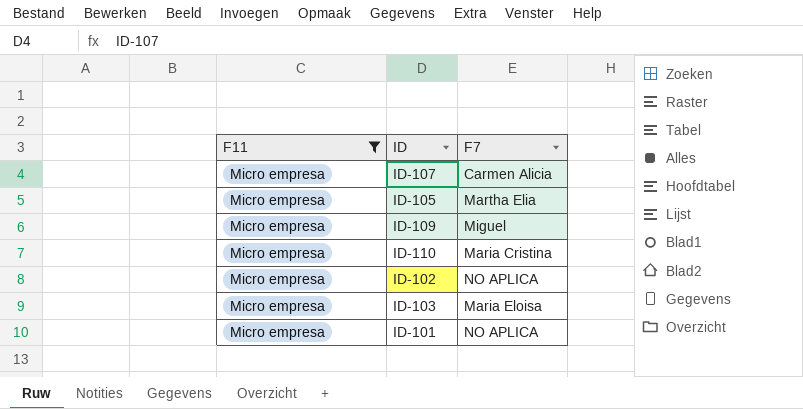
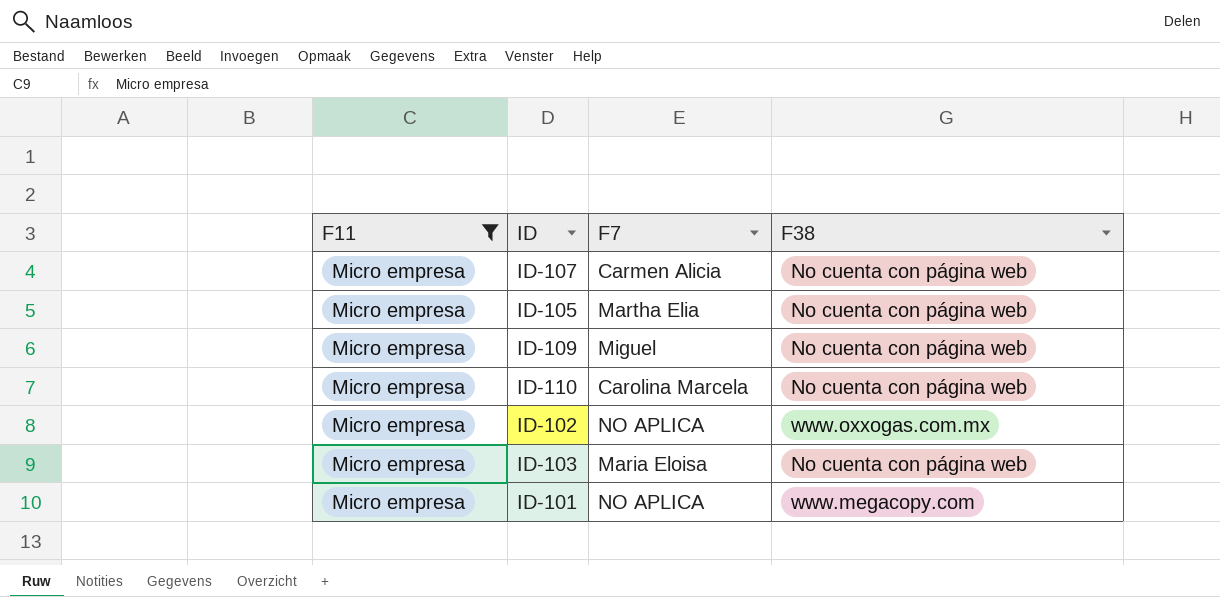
column F38 | position: none -> 4
ID-110 | F7: Maria Cristina -> Carolina Marcela

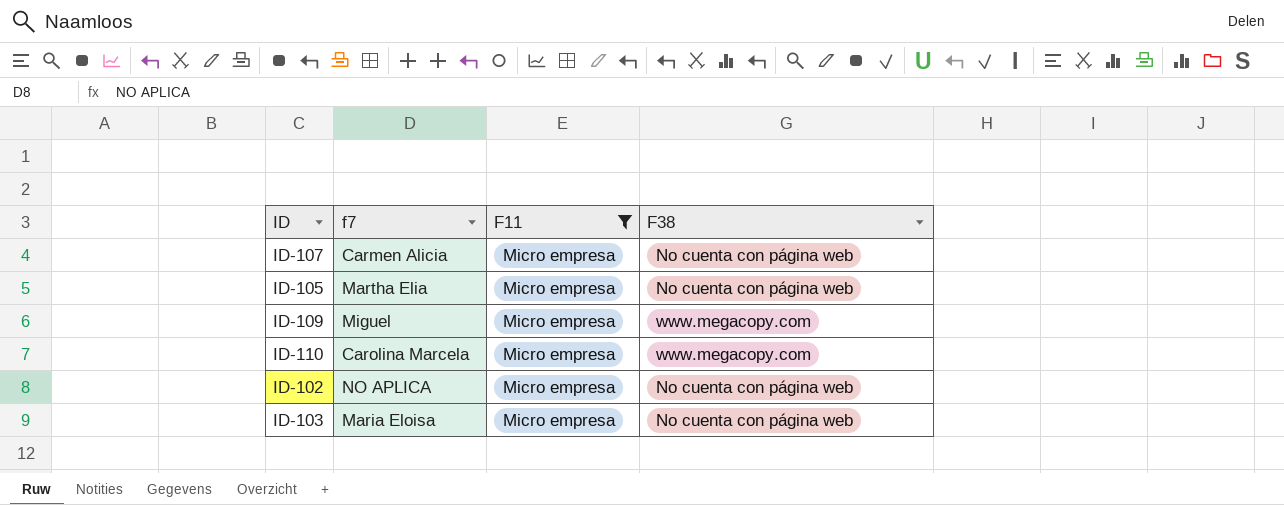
column name: F7 -> f7
column F11 | position: 1 -> 3
row ID-101: Micro empresa | NO APLICA | www.megacopy.com -> none
ID-109 | F38: No cuenta con página web -> www.megacopy.com
ID-110 | F38: No cuenta con página web -> www.megacopy.com
ID-102 | F38: www.oxxogas.com.mx -> No cuenta con página web

